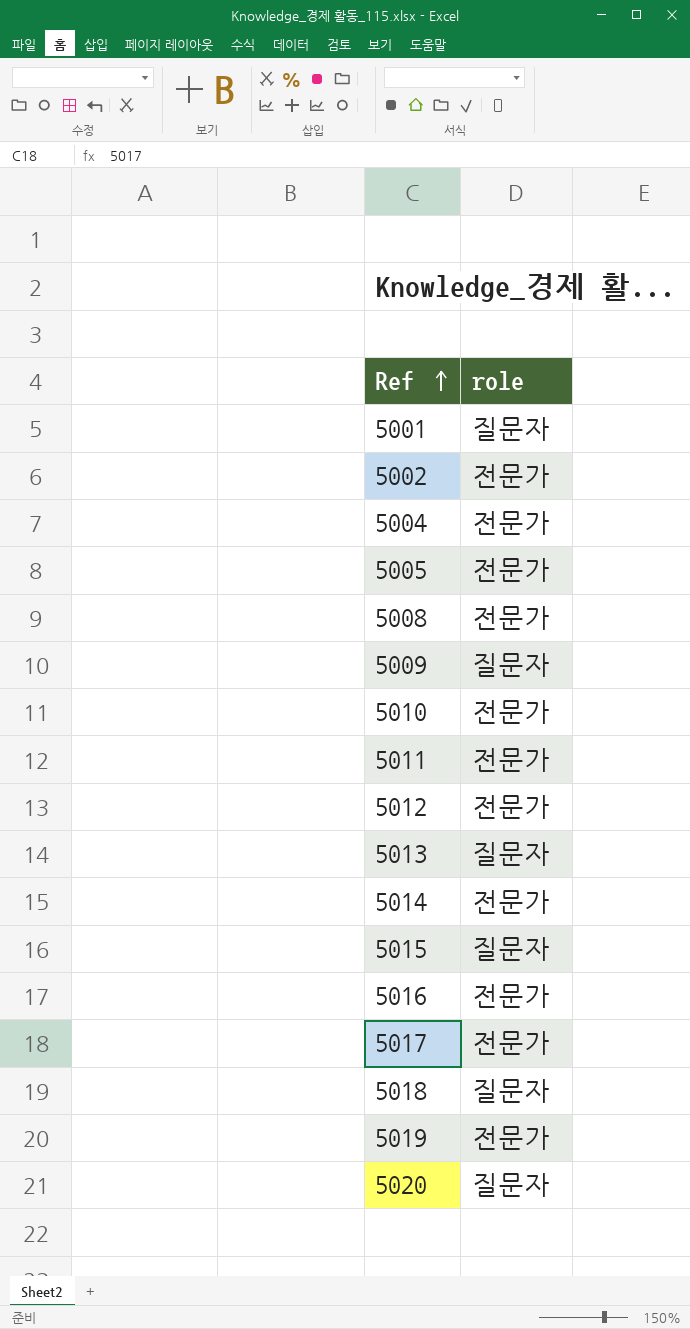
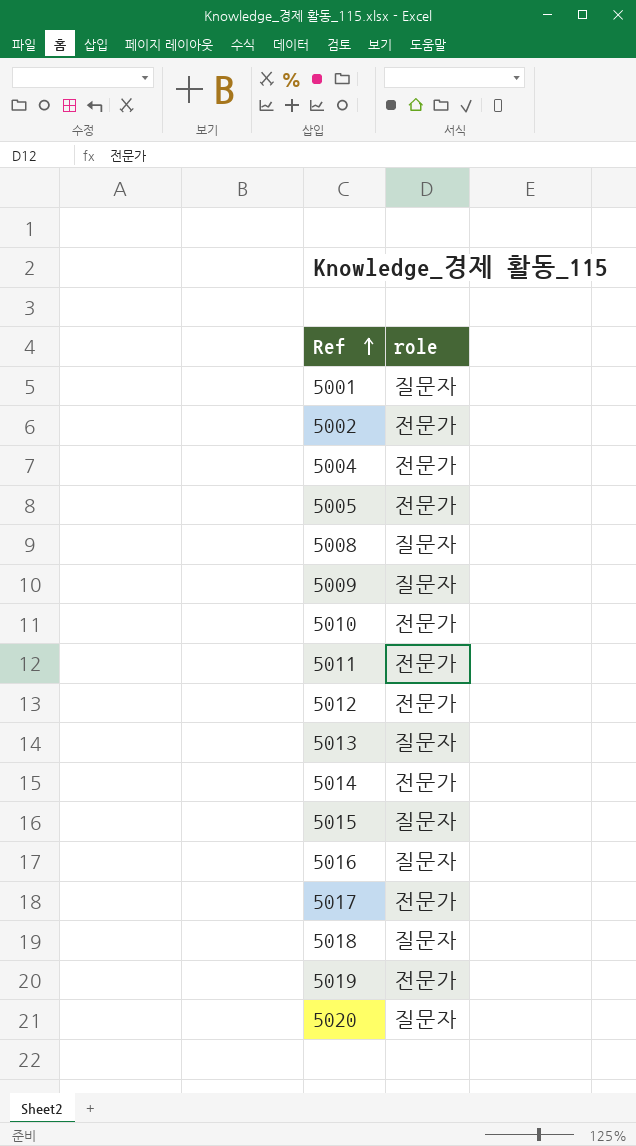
5008 | role: 전문가 -> 질문자
5016 | role: 전문가 -> 질문자

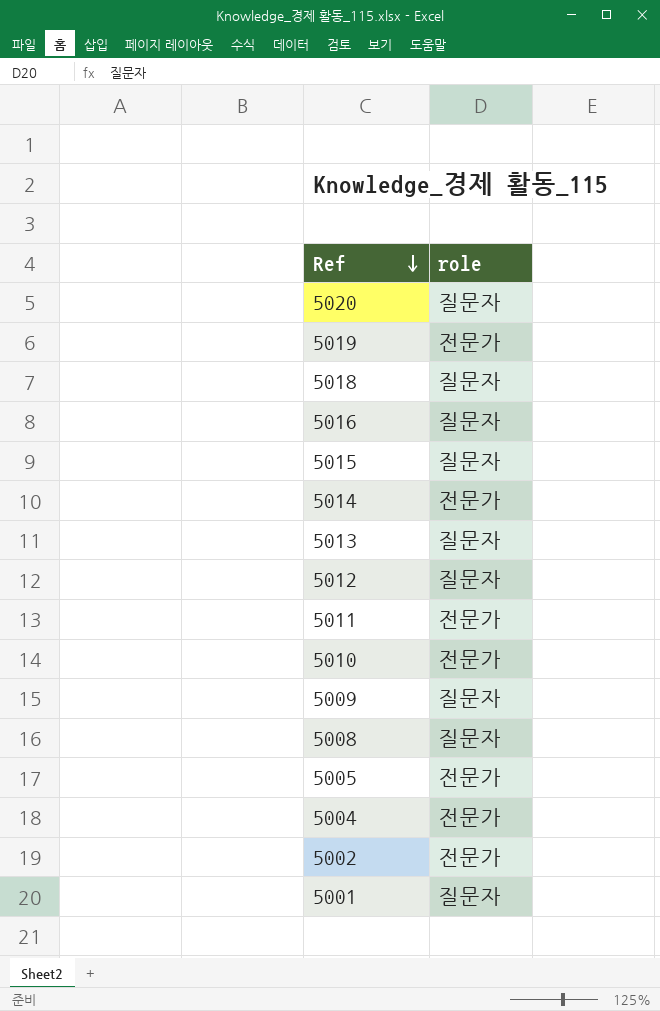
row order: Ref ascending -> Ref descending
row 5017: 전문가 -> none
5012 | role: 전문가 -> 질문자

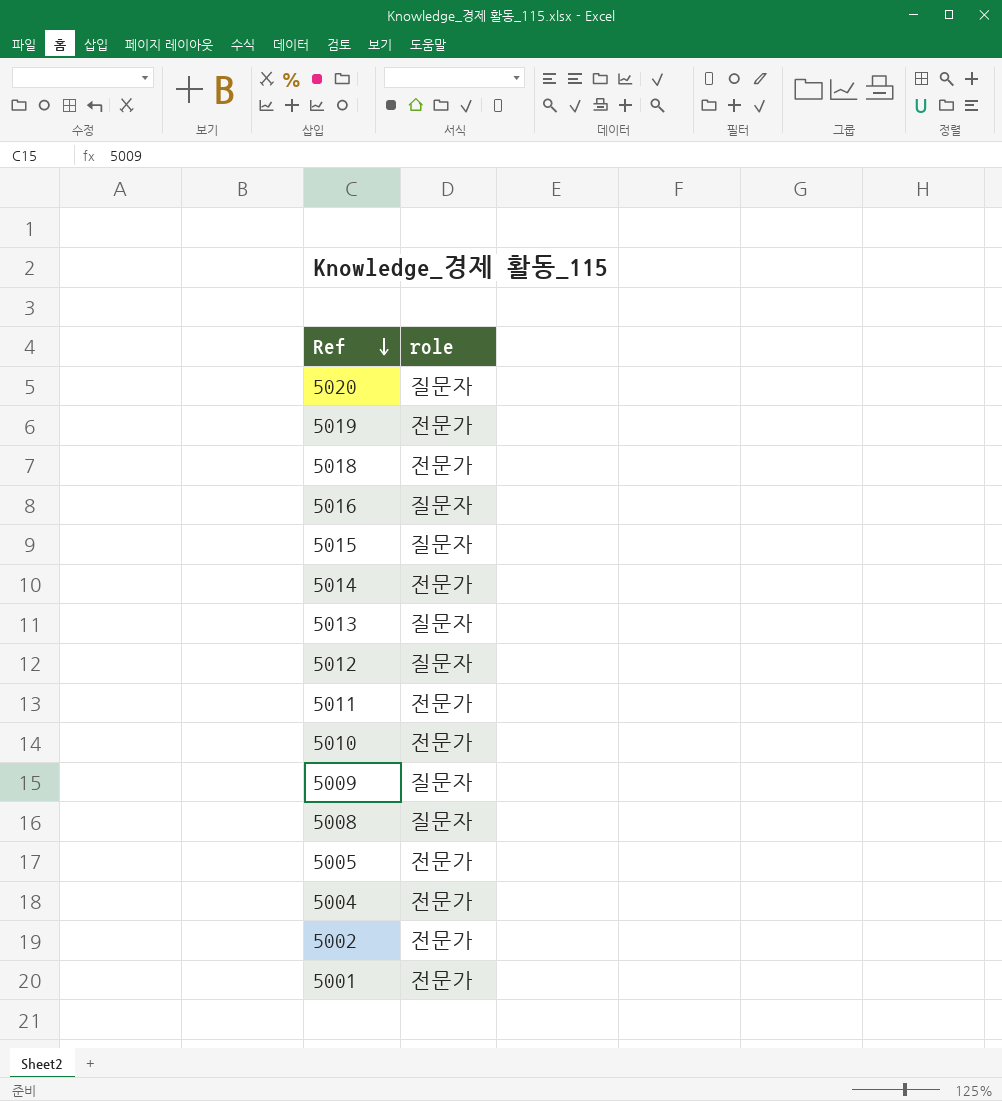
5018 | role: 질문자 -> 전문가
5001 | role: 질문자 -> 전문가

